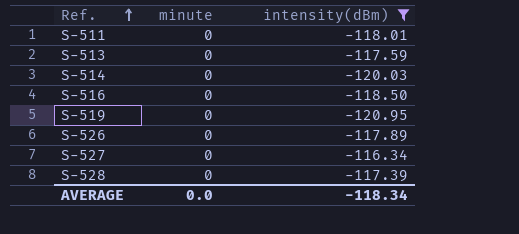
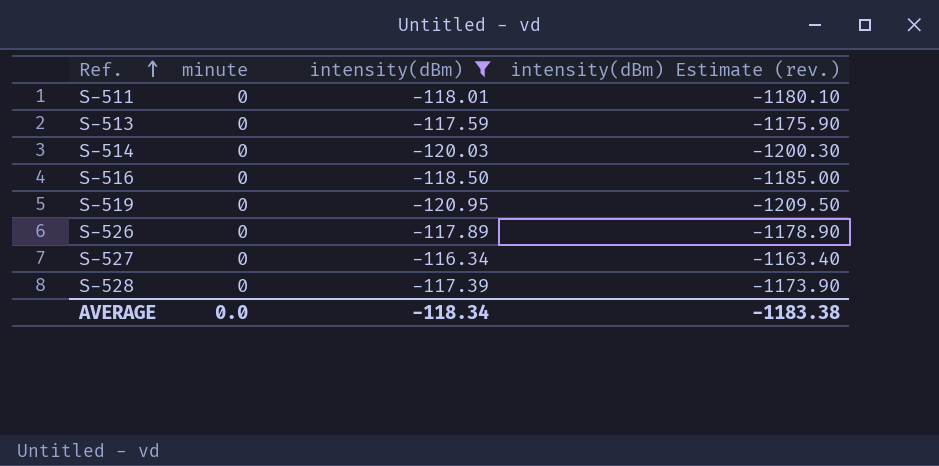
column intensity(dBm) Estimate (rev.) | formula: none -> [intensity(dBm)] * 10

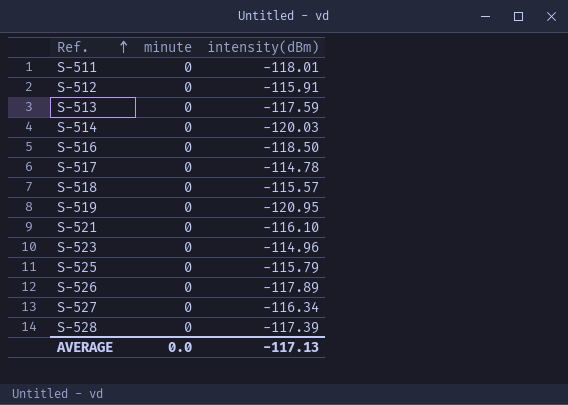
filter: intensity(dBm) <= -116.34 -> none
column intensity(dBm) Estimate (rev.) | formula: [intensity(dBm)] * 10 -> none
AVERAGE | intensity(dBm): -118.34 -> -117.13

